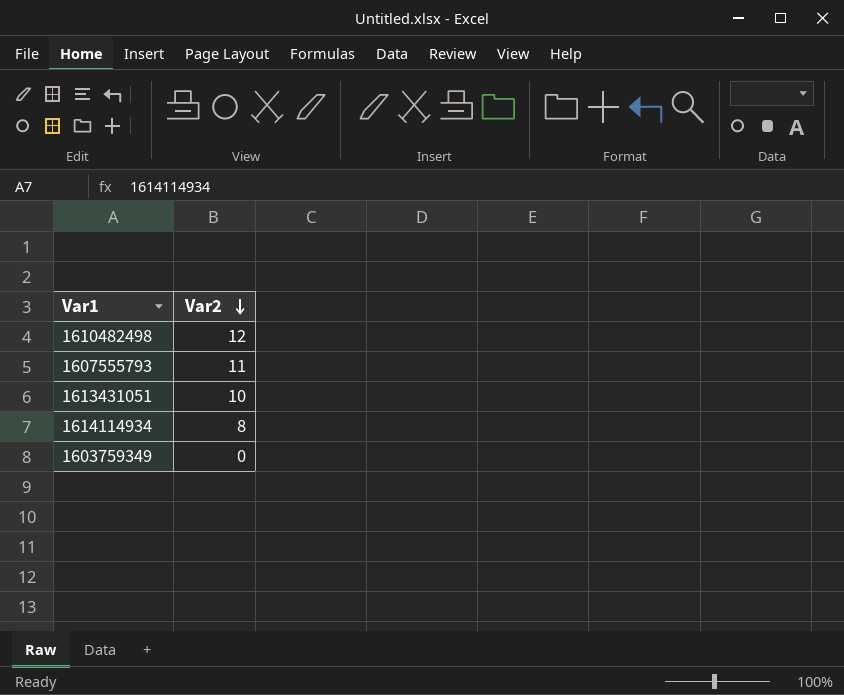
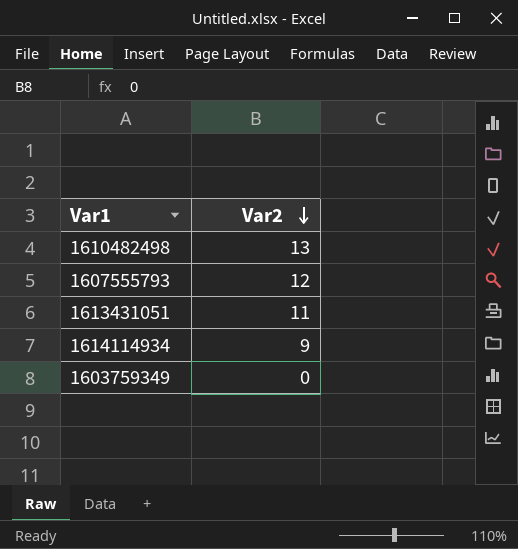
1610482498 | Var2: 12 -> 13
1607555793 | Var2: 11 -> 12
1613431051 | Var2: 10 -> 11
1614114934 | Var2: 8 -> 9

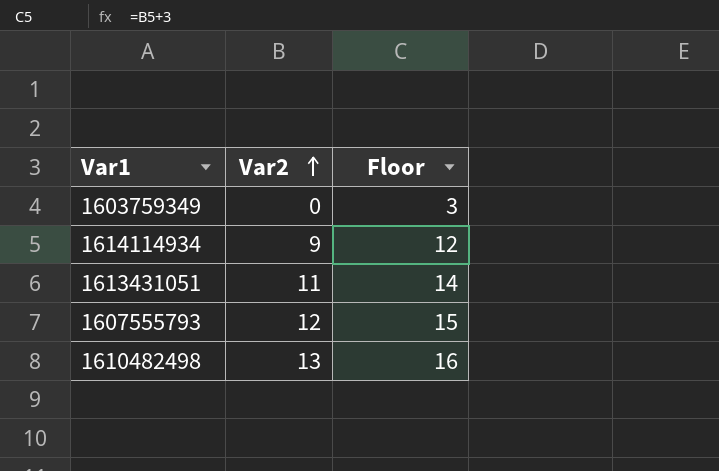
row order: Var2 descending -> Var2 ascending
column Floor | formula: none -> [Var2] + 3

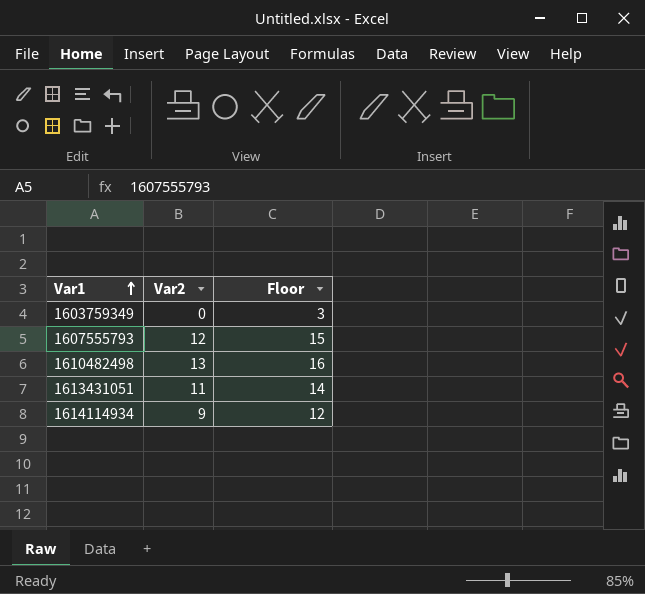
row order: Var2 ascending -> Var1 ascending

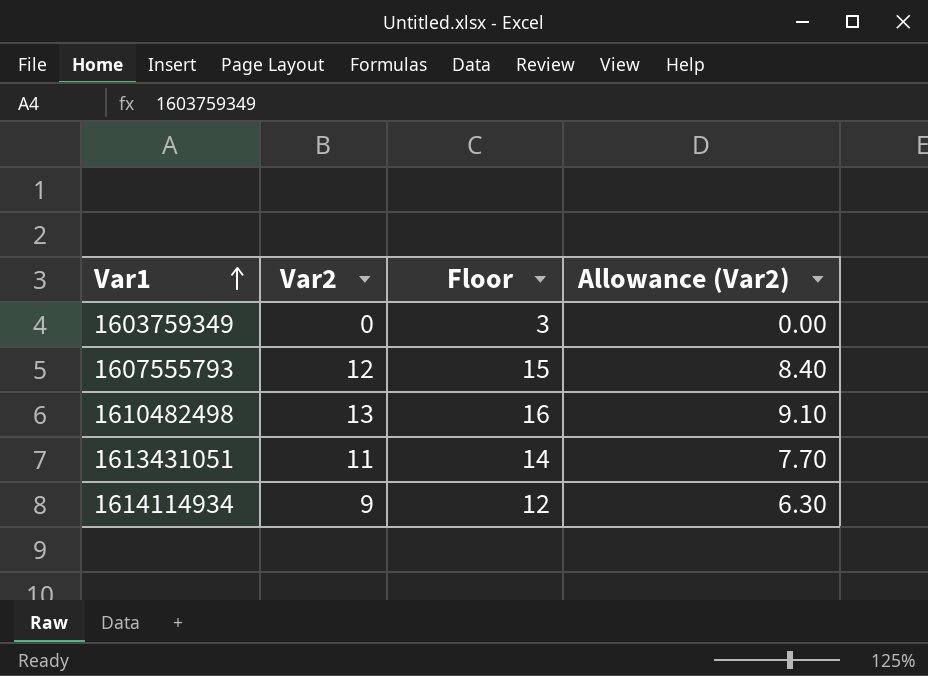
column Allowance (Var2) | formula: none -> [Var2] * 0.7

